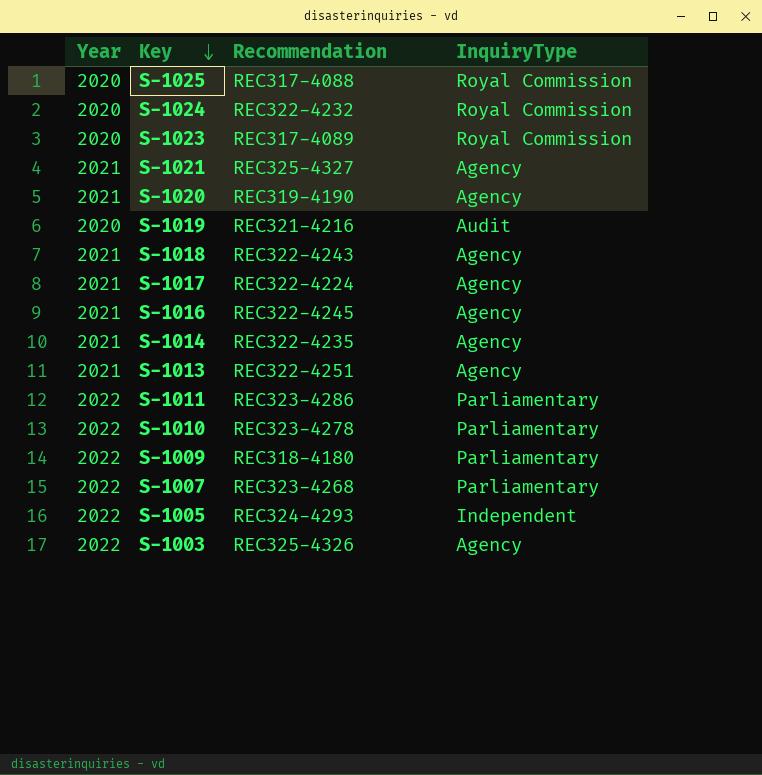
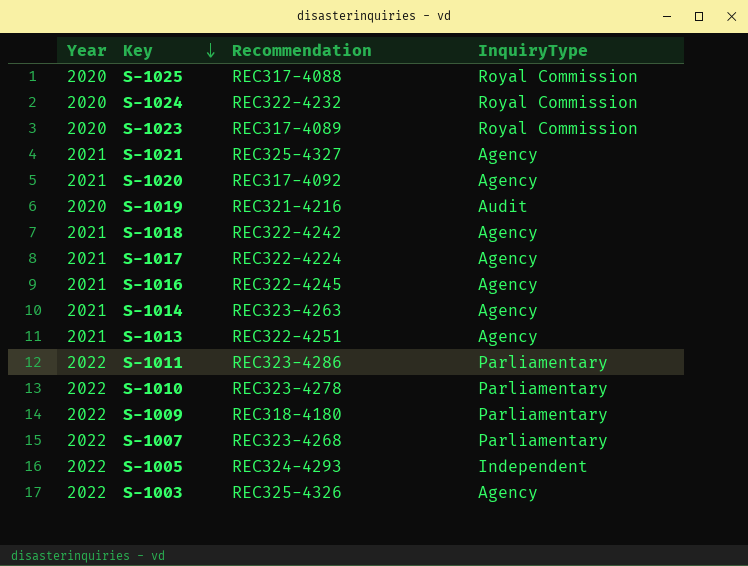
S-1020 | Recommendation: REC319-4190 -> REC317-4092
S-1018 | Recommendation: REC322-4243 -> REC322-4242
S-1014 | Recommendation: REC322-4235 -> REC323-4263

